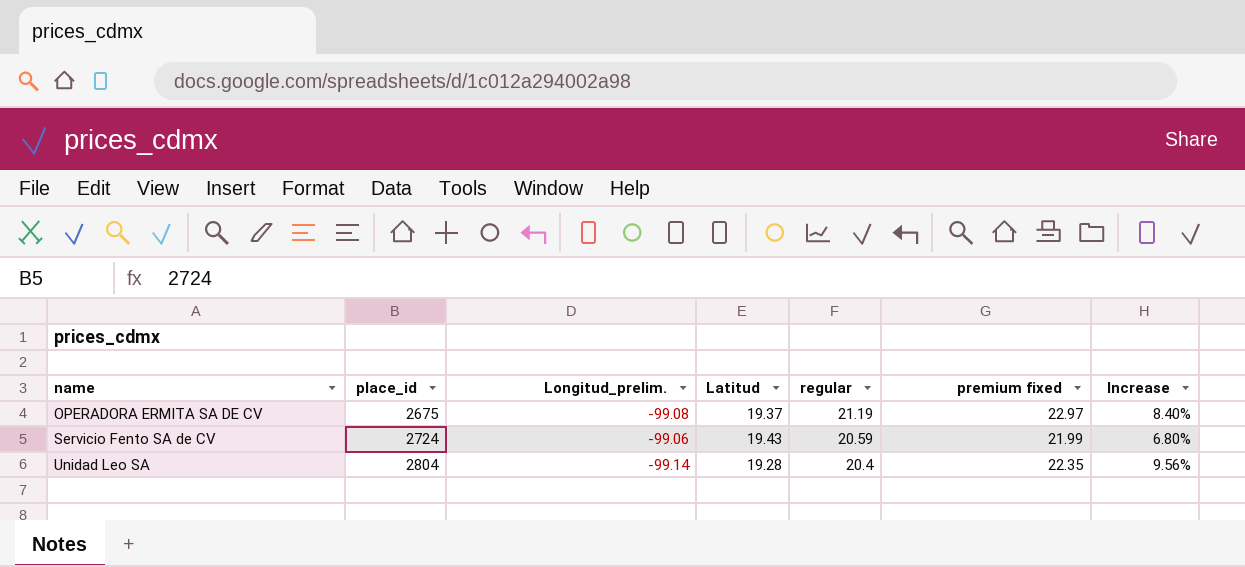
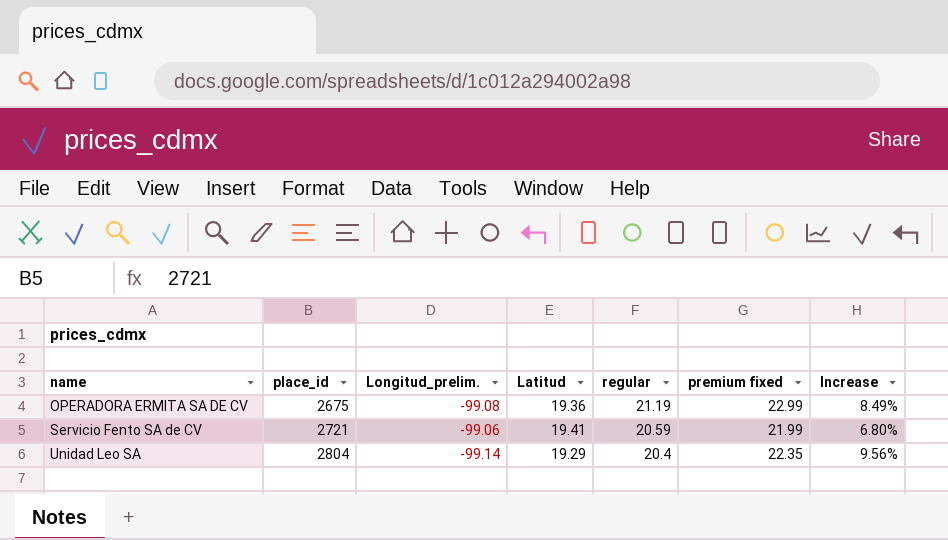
OPERADORA ERMITA SA DE CV | Latitud: 19.37 -> 19.36
OPERADORA ERMITA SA DE CV | premium fixed: 22.97 -> 22.99
OPERADORA ERMITA SA DE CV | Increase: 8.40% -> 8.49%
Servicio Fento SA de CV | place_id: 2724 -> 2721
Servicio Fento SA de CV | Latitud: 19.43 -> 19.41
Unidad Leo SA | Latitud: 19.28 -> 19.29

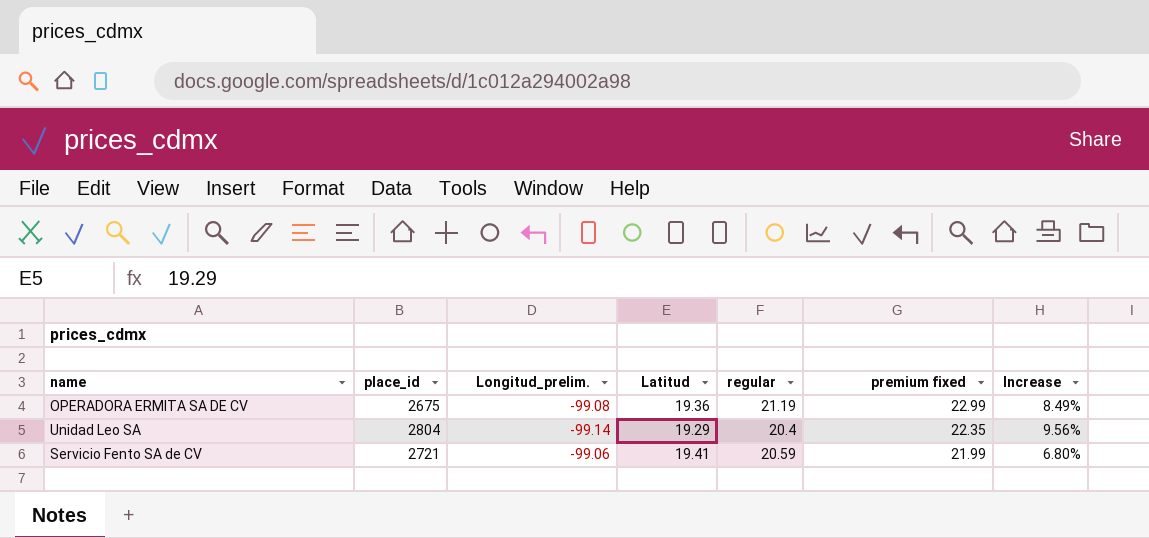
row order: name ascending -> premium fixed descending

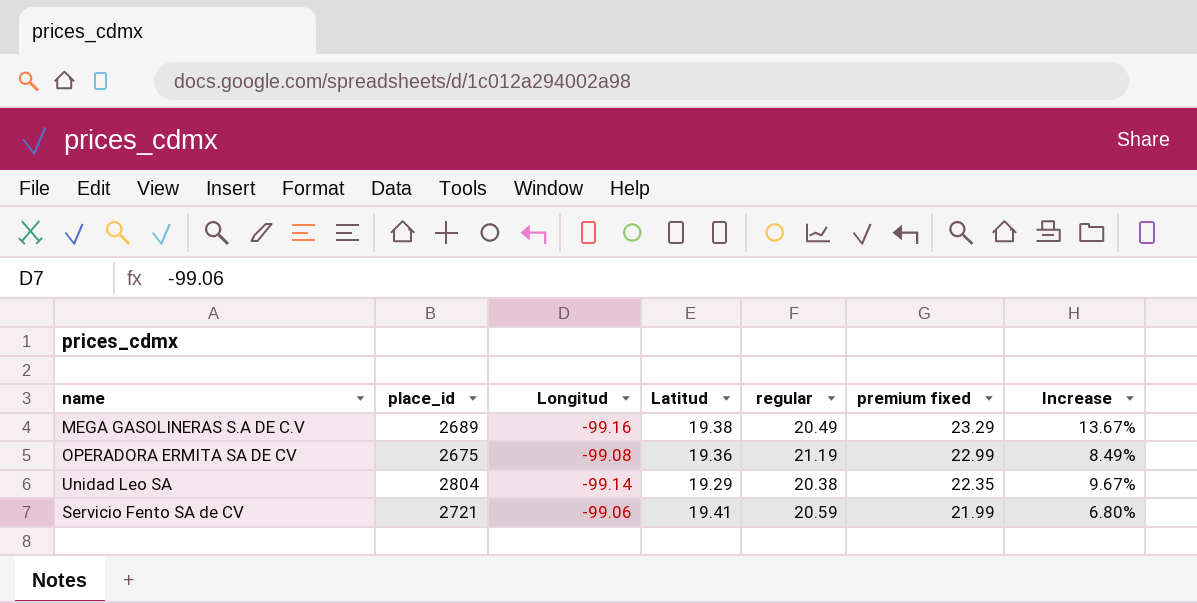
column name: Longitud_prelim. -> Longitud
row MEGA GASOLINERAS S.A DE C.V: none -> 2689 | -99.16 | 19.38 | 20.49 | 23.29 | 13.67%
Unidad Leo SA | regular: 20.4 -> 20.38
Unidad Leo SA | Increase: 9.56% -> 9.67%

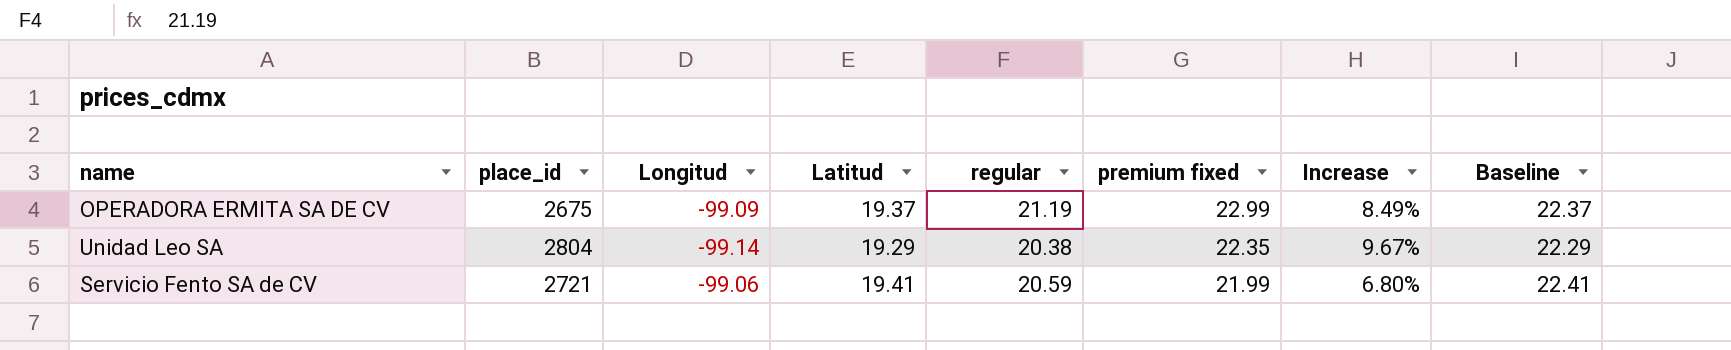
column Baseline | formula: none -> [Latitud] + 3
row MEGA GASOLINERAS S.A DE C.V: 2689 | -99.16 | 19.38 | 20.49 | 23.29 | 13.67% -> none
OPERADORA ERMITA SA DE CV | Longitud: -99.08 -> -99.09
OPERADORA ERMITA SA DE CV | Latitud: 19.36 -> 19.37

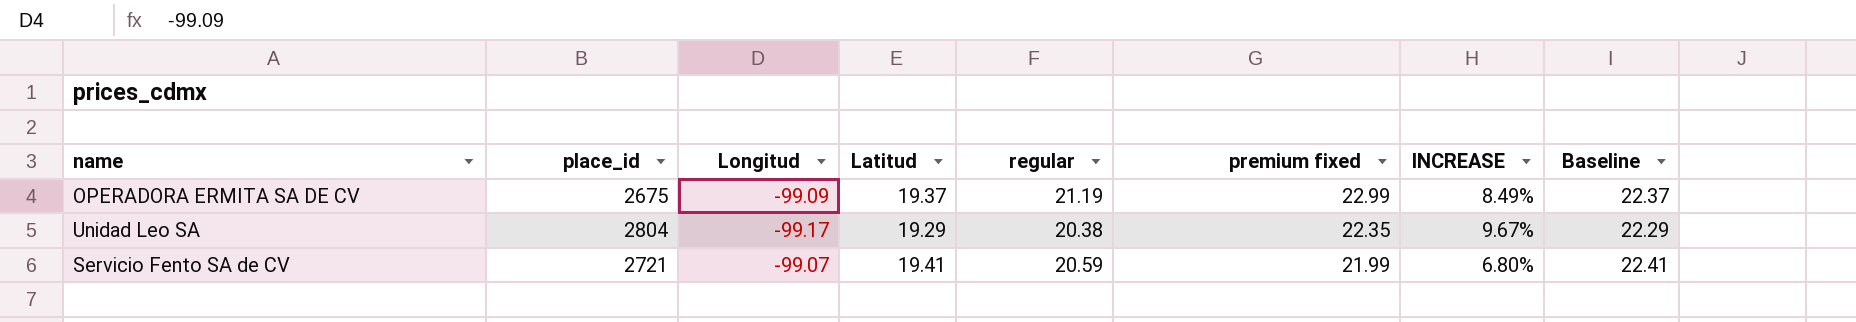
column name: Increase -> INCREASE
Unidad Leo SA | Longitud: -99.14 -> -99.17
Servicio Fento SA de CV | Longitud: -99.06 -> -99.07

